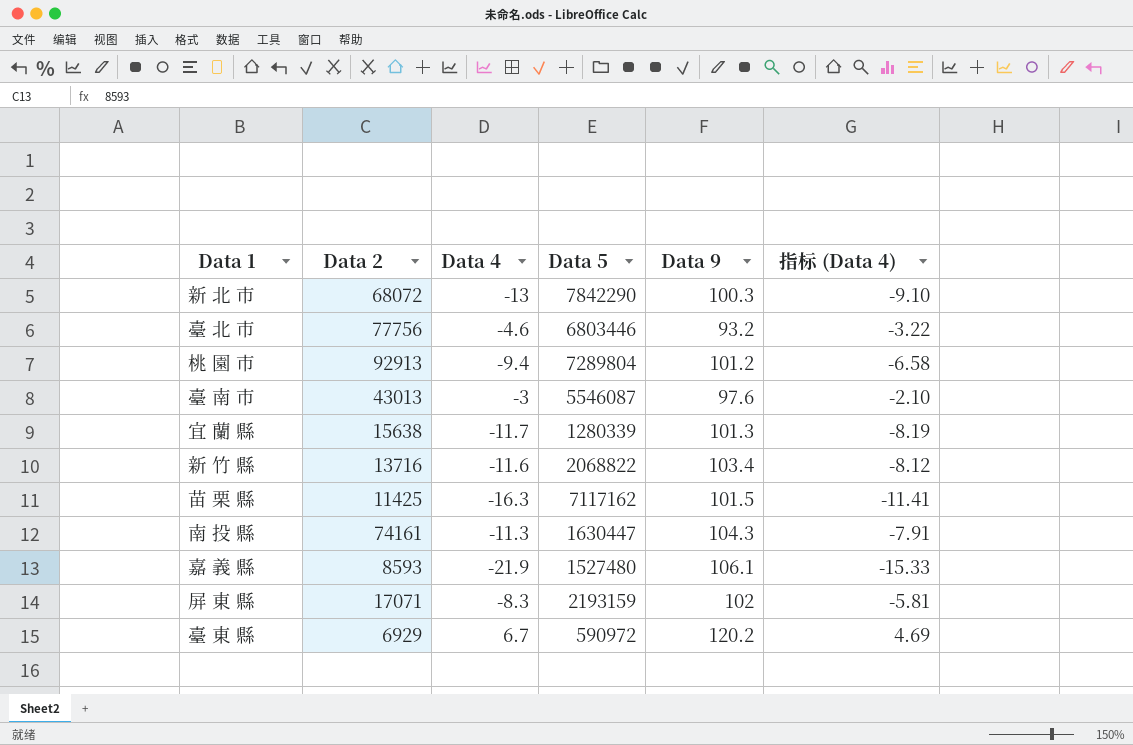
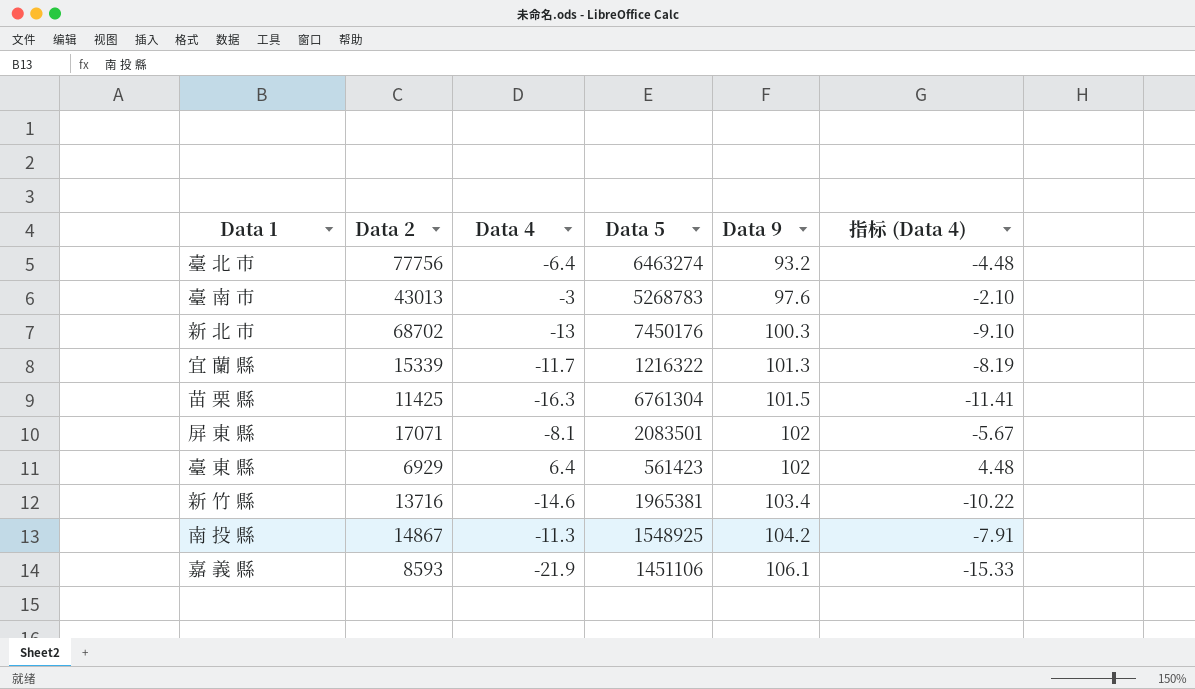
row order: none -> Data 9 ascending
row 桃 園 市: 92913 | -9.4 | 7289804 | 101.2 | -6.58 -> none
臺 北 市 | Data 4: -4.6 -> -6.4
臺 北 市 | Data 5: 6803446 -> 6463274
臺 北 市 | 指标 (Data 4): -3.22 -> -4.48
臺 南 市 | Data 5: 5546087 -> 5268783
新 北 市 | Data 2: 68072 -> 68702
新 北 市 | Data 5: 7842290 -> 7450176
宜 蘭 縣 | Data 2: 15638 -> 15339
宜 蘭 縣 | Data 5: 1280339 -> 1216322
苗 栗 縣 | Data 5: 7117162 -> 6761304
屏 東 縣 | Data 4: -8.3 -> -8.1
屏 東 縣 | Data 5: 2193159 -> 2083501
屏 東 縣 | 指标 (Data 4): -5.81 -> -5.67
臺 東 縣 | Data 4: 6.7 -> 6.4
臺 東 縣 | Data 5: 590972 -> 561423
臺 東 縣 | Data 9: 120.2 -> 102
臺 東 縣 | 指标 (Data 4): 4.69 -> 4.48
新 竹 縣 | Data 4: -11.6 -> -14.6
新 竹 縣 | Data 5: 2068822 -> 1965381
新 竹 縣 | 指标 (Data 4): -8.12 -> -10.22
南 投 縣 | Data 2: 74161 -> 14867
南 投 縣 | Data 5: 1630447 -> 1548925
南 投 縣 | Data 9: 104.3 -> 104.2
嘉 義 縣 | Data 5: 1527480 -> 1451106

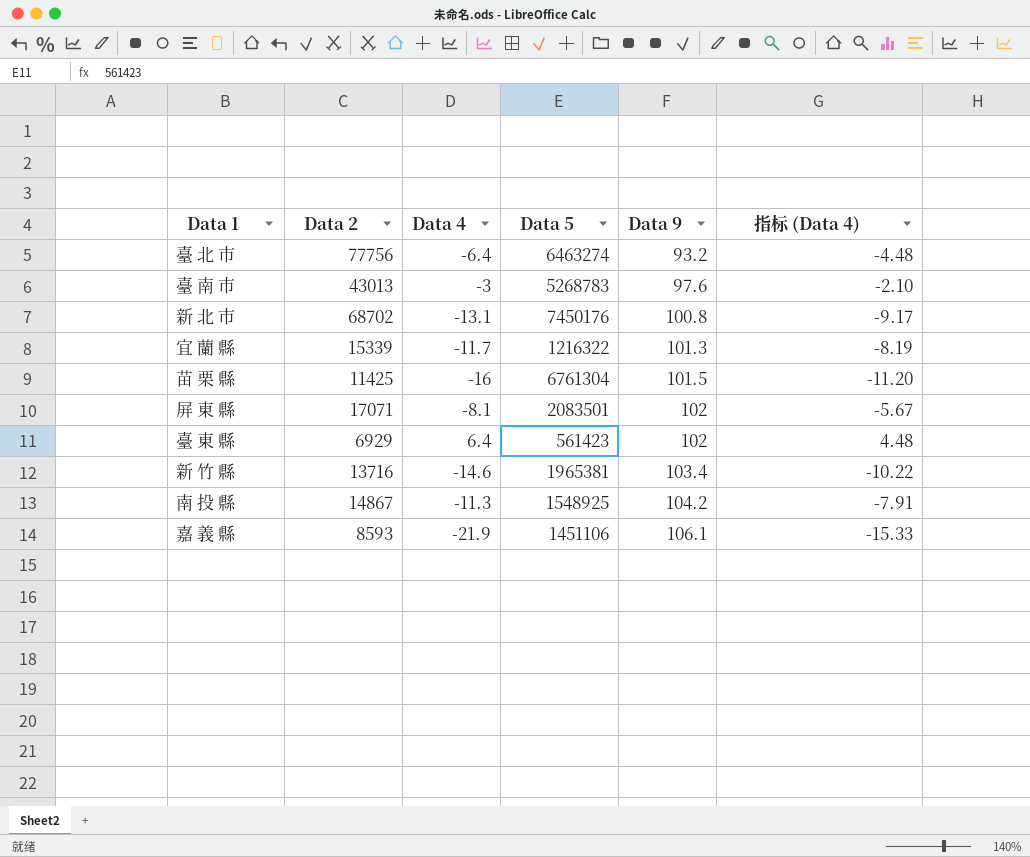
新 北 市 | Data 4: -13 -> -13.1
新 北 市 | Data 9: 100.3 -> 100.8
新 北 市 | 指标 (Data 4): -9.10 -> -9.17
苗 栗 縣 | Data 4: -16.3 -> -16
苗 栗 縣 | 指标 (Data 4): -11.41 -> -11.20

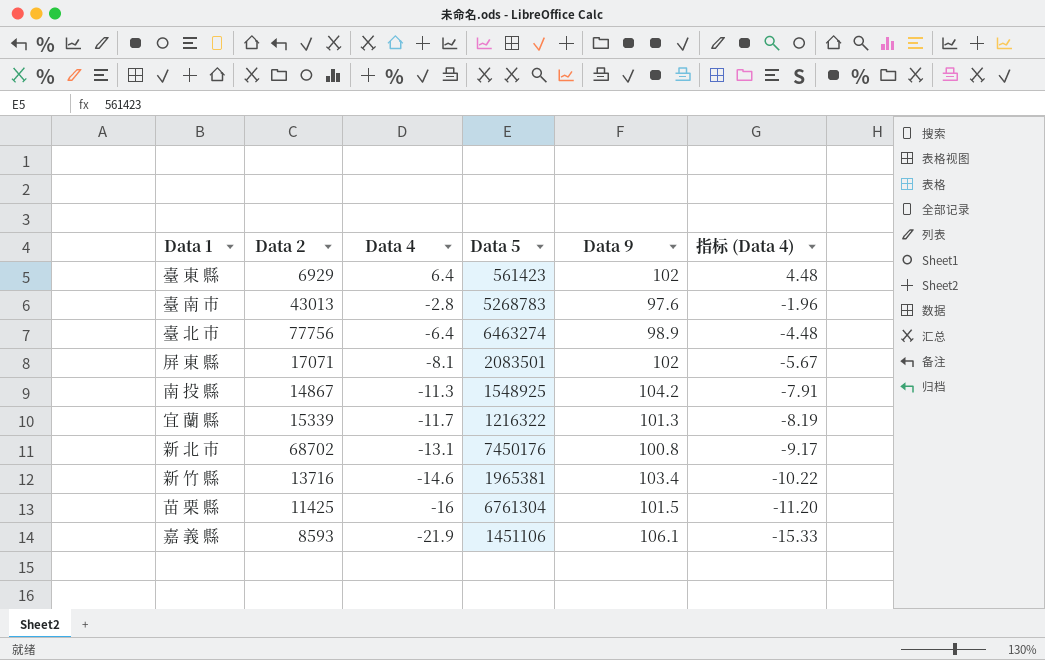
row order: Data 9 ascending -> Data 4 descending
臺 南 市 | Data 4: -3 -> -2.8
臺 南 市 | 指标 (Data 4): -2.10 -> -1.96
臺 北 市 | Data 9: 93.2 -> 98.9

